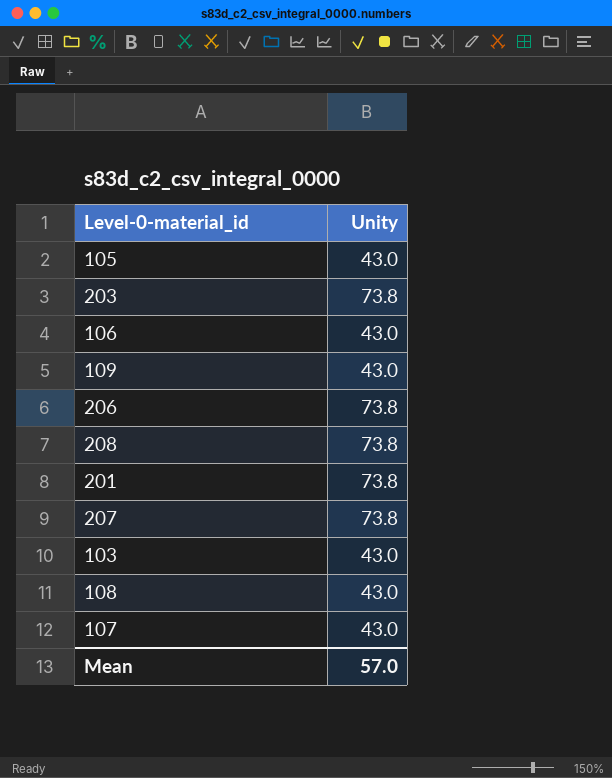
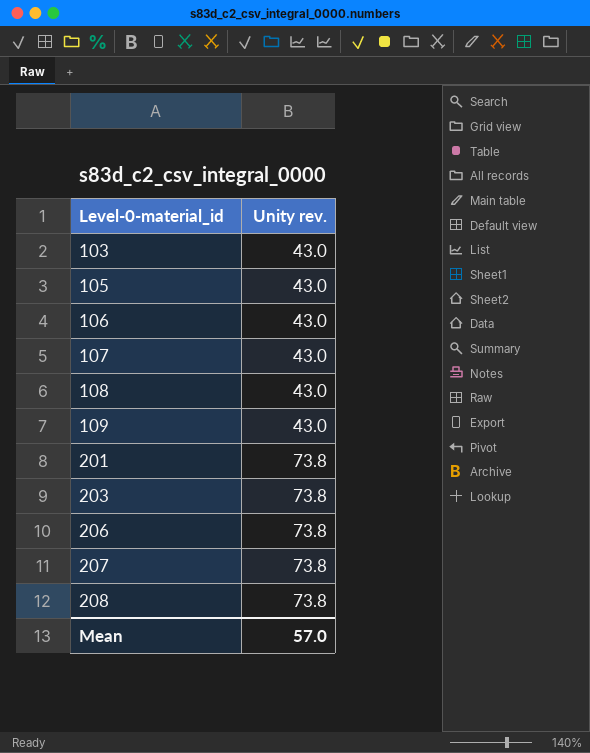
row order: none -> Level-0-material_id ascending
column name: Unity -> Unity rev.

